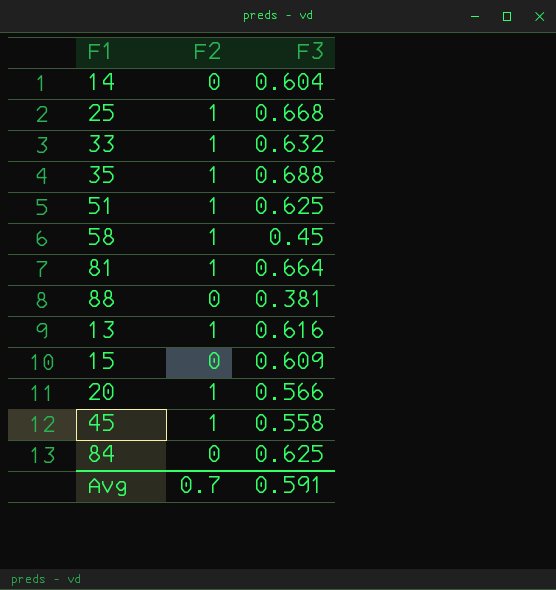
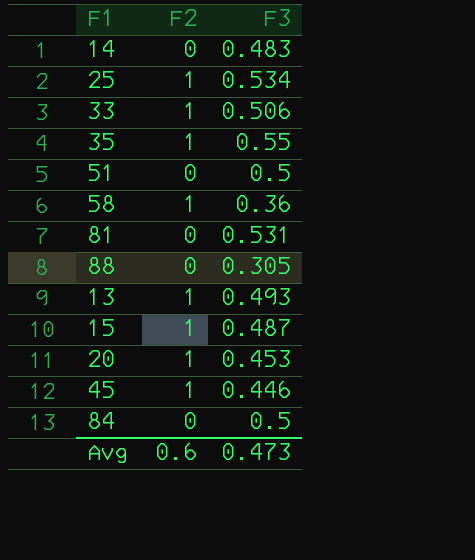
14 | F3: 0.604 -> 0.483
25 | F3: 0.668 -> 0.534
33 | F3: 0.632 -> 0.506
35 | F3: 0.688 -> 0.55
51 | F2: 1 -> 0
51 | F3: 0.625 -> 0.5
58 | F3: 0.45 -> 0.36
81 | F2: 1 -> 0
81 | F3: 0.664 -> 0.531
88 | F3: 0.381 -> 0.305
13 | F3: 0.616 -> 0.493
15 | F2: 0 -> 1
15 | F3: 0.609 -> 0.487
20 | F3: 0.566 -> 0.453
45 | F3: 0.558 -> 0.446
84 | F3: 0.625 -> 0.5
Avg | F2: 0.7 -> 0.6
Avg | F3: 0.591 -> 0.473

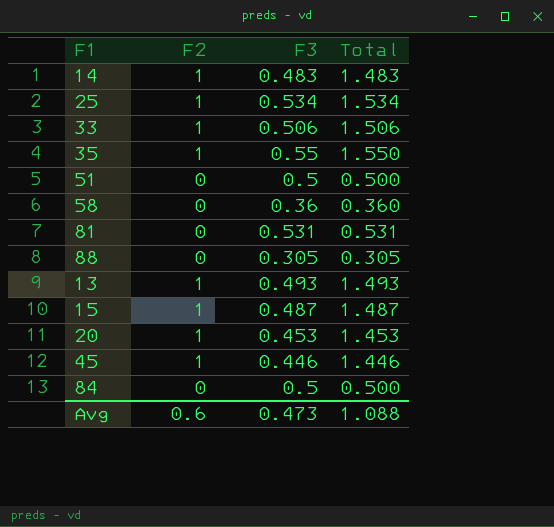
column Total | formula: none -> [F2] + [F3]
14 | F2: 0 -> 1
58 | F2: 1 -> 0

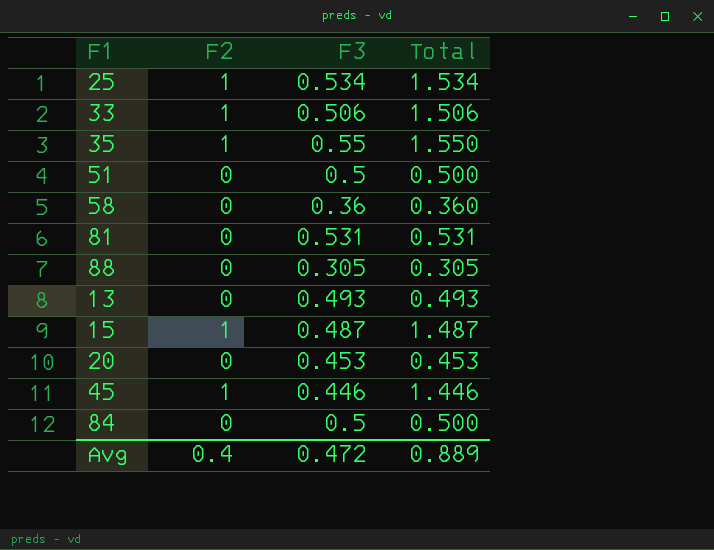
row 14: 1 | 0.483 | 1.483 -> none
13 | F2: 1 -> 0
13 | Total: 1.493 -> 0.493
20 | F2: 1 -> 0
20 | Total: 1.453 -> 0.453
Avg | F2: 0.6 -> 0.4
Avg | F3: 0.473 -> 0.472
Avg | Total: 1.088 -> 0.889

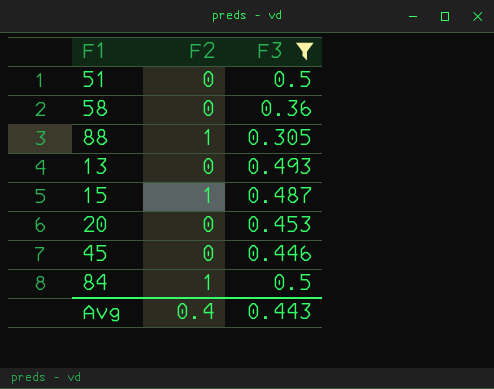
filter: none -> F3 <= 0.5
column Total | formula: [F2] + [F3] -> none
88 | F2: 0 -> 1
45 | F2: 1 -> 0
84 | F2: 0 -> 1
Avg | F3: 0.472 -> 0.443

